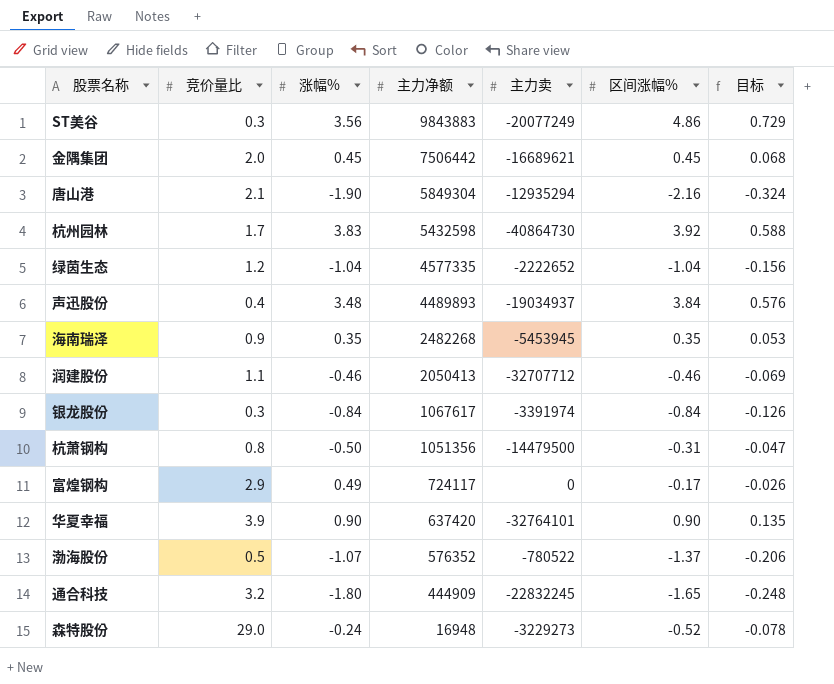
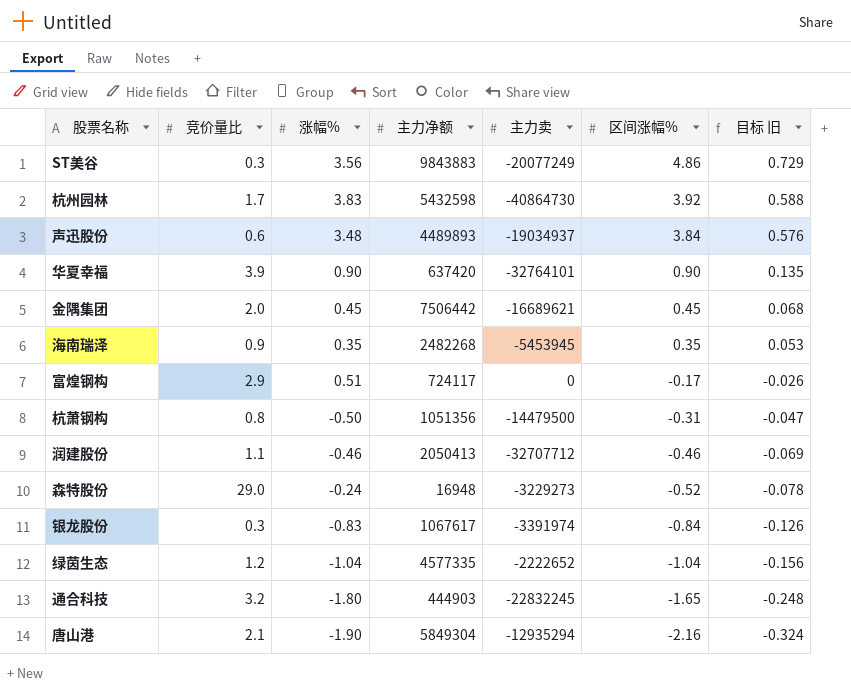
row order: 主力净额 descending -> 区间涨幅% descending
column name: 目标 -> 目标 旧
row 渤海股份: 0.5 | -1.07 | 576352 | -780522 | -1.37 | -0.206 -> none
声迅股份 | 竞价量比: 0.4 -> 0.6
富煌钢构 | 涨幅%: 0.49 -> 0.51
银龙股份 | 涨幅%: -0.84 -> -0.83
通合科技 | 主力净额: 444909 -> 444903

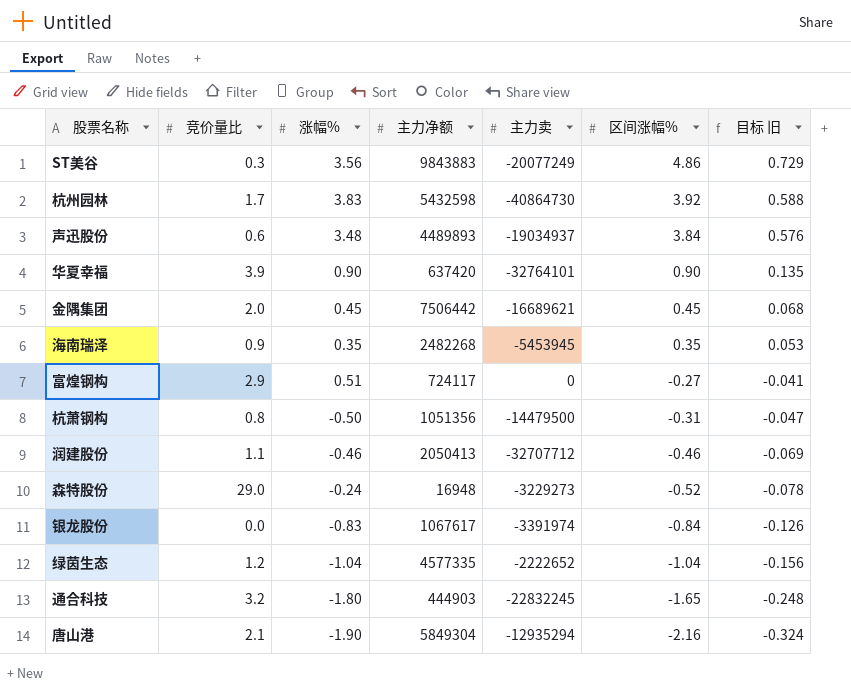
富煌钢构 | 区间涨幅%: -0.17 -> -0.27
富煌钢构 | 目标 旧: -0.026 -> -0.041
银龙股份 | 竞价量比: 0.3 -> 0.0

